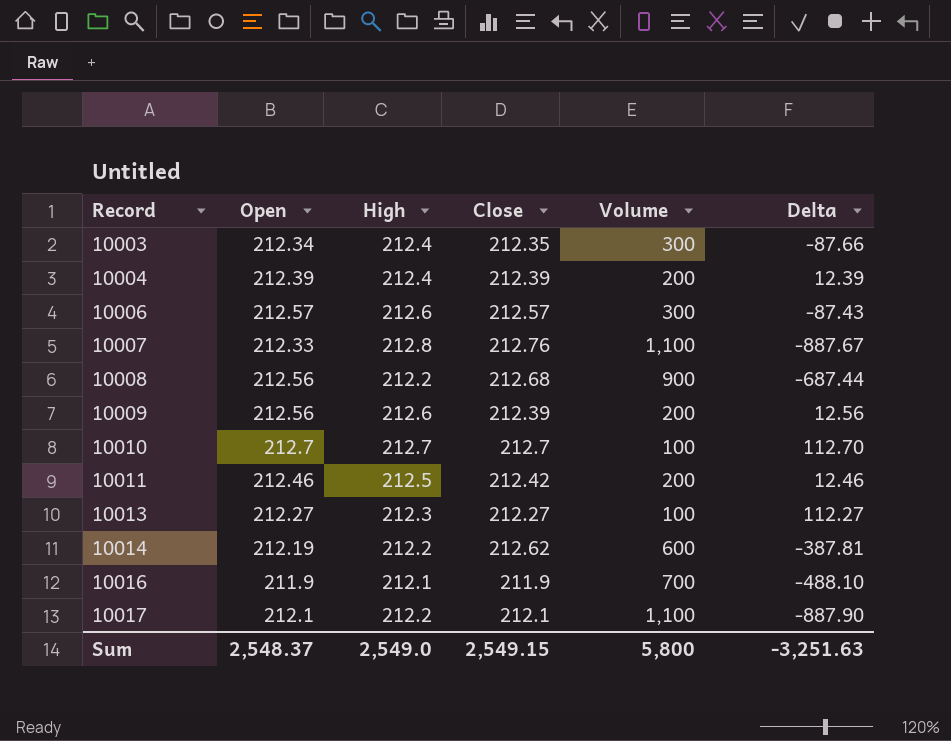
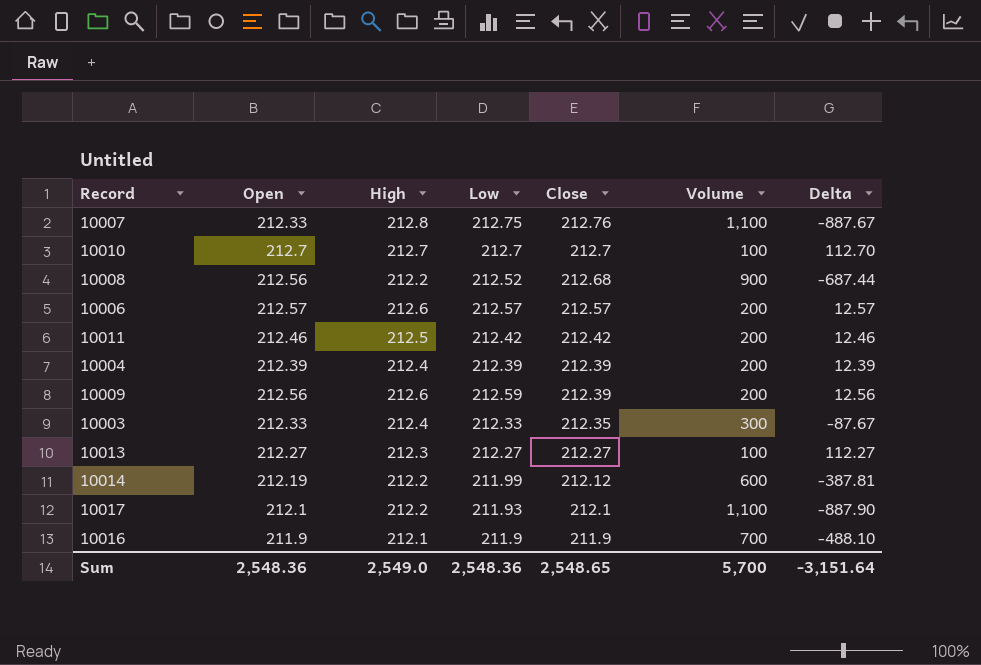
row order: Record ascending -> Close descending
column Low | position: none -> 4
10006 | Volume: 300 -> 200
10006 | Delta: -87.43 -> 12.57
10003 | Open: 212.34 -> 212.33
10003 | Delta: -87.66 -> -87.67
10014 | Close: 212.62 -> 212.12
Sum | Open: 2,548.37 -> 2,548.36
Sum | Close: 2,549.15 -> 2,548.65
Sum | Volume: 5,800 -> 5,700
Sum | Delta: -3,251.63 -> -3,151.64

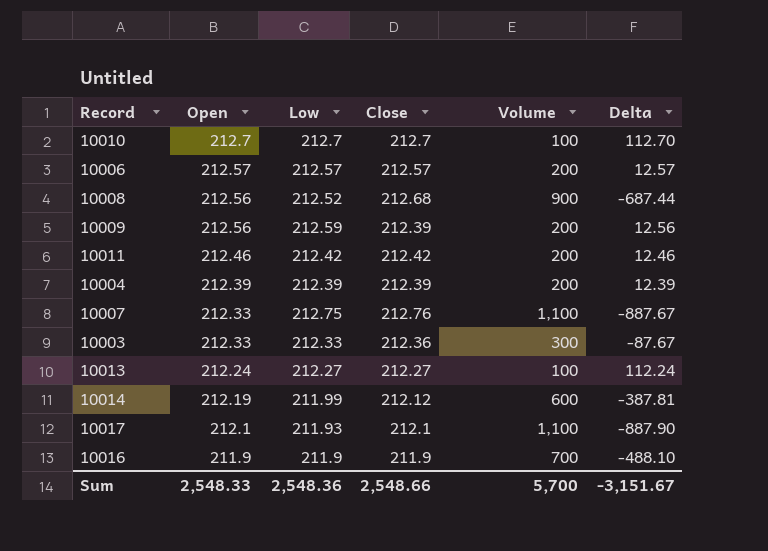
row order: Close descending -> Open descending
column High | position: 3 -> none
10003 | Close: 212.35 -> 212.36
10013 | Open: 212.27 -> 212.24
10013 | Delta: 112.27 -> 112.24
Sum | Open: 2,548.36 -> 2,548.33
Sum | Close: 2,548.65 -> 2,548.66
Sum | Delta: -3,151.64 -> -3,151.67

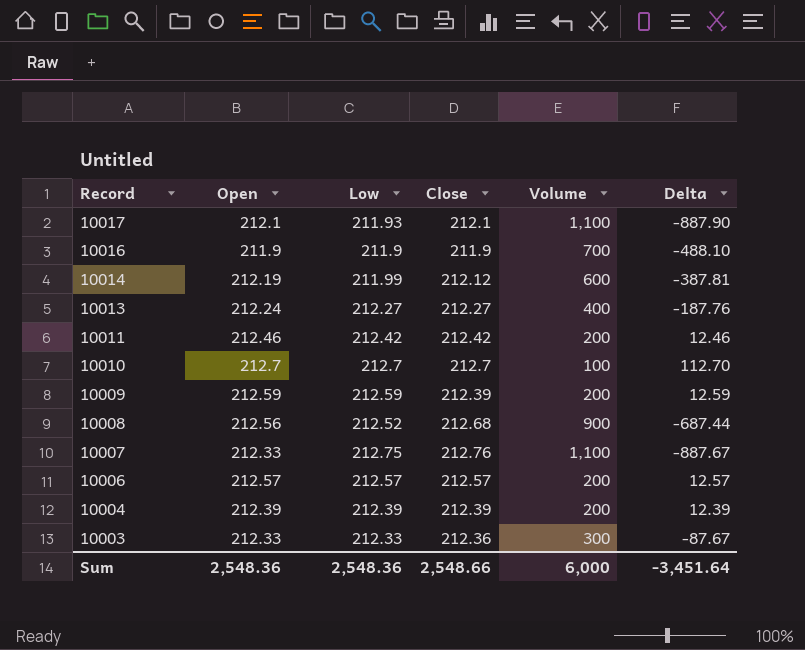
row order: Open descending -> Record descending
10013 | Volume: 100 -> 400
10013 | Delta: 112.24 -> -187.76
10009 | Open: 212.56 -> 212.59
10009 | Delta: 12.56 -> 12.59
Sum | Open: 2,548.33 -> 2,548.36
Sum | Volume: 5,700 -> 6,000
Sum | Delta: -3,151.67 -> -3,451.64

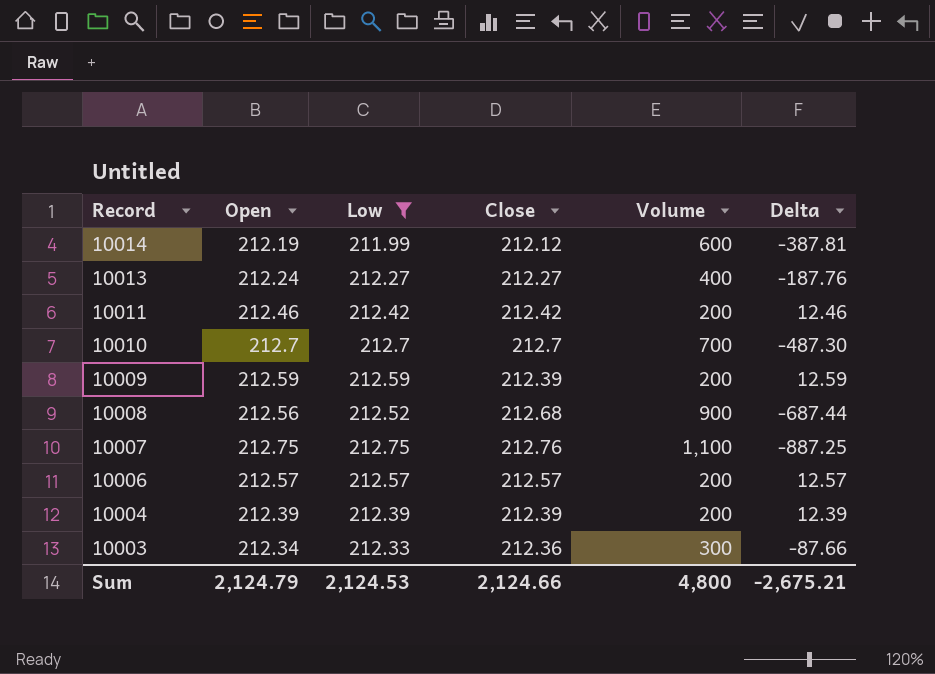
filter: none -> Low >= 211.99
10010 | Volume: 100 -> 700
10010 | Delta: 112.70 -> -487.30
10007 | Open: 212.33 -> 212.75
10007 | Delta: -887.67 -> -887.25
10003 | Open: 212.33 -> 212.34
10003 | Delta: -87.67 -> -87.66
Sum | Open: 2,548.36 -> 2,124.79
Sum | Low: 2,548.36 -> 2,124.53
Sum | Close: 2,548.66 -> 2,124.66
Sum | Volume: 6,000 -> 4,800
Sum | Delta: -3,451.64 -> -2,675.21

